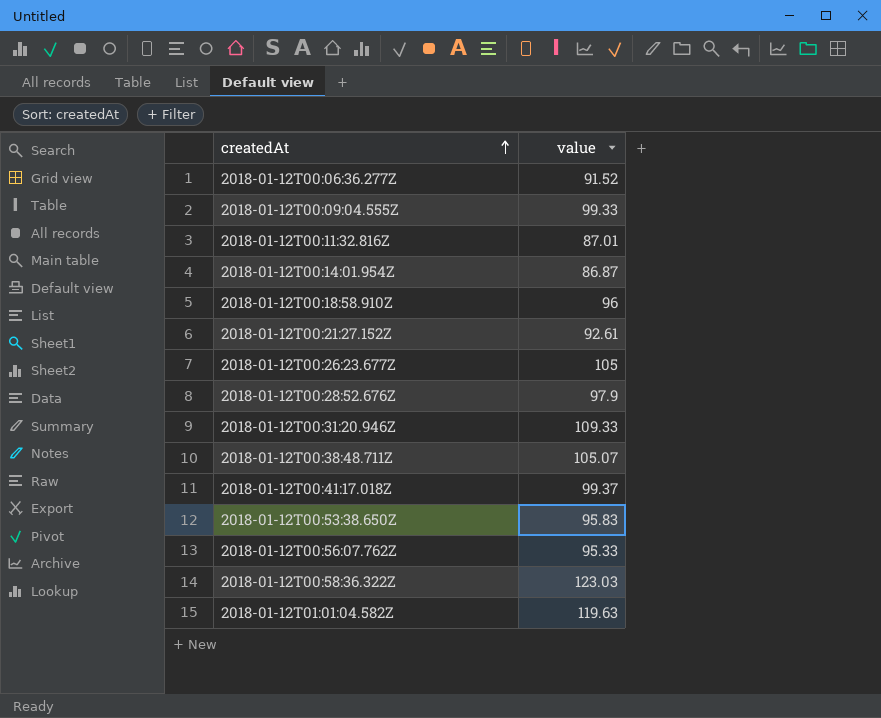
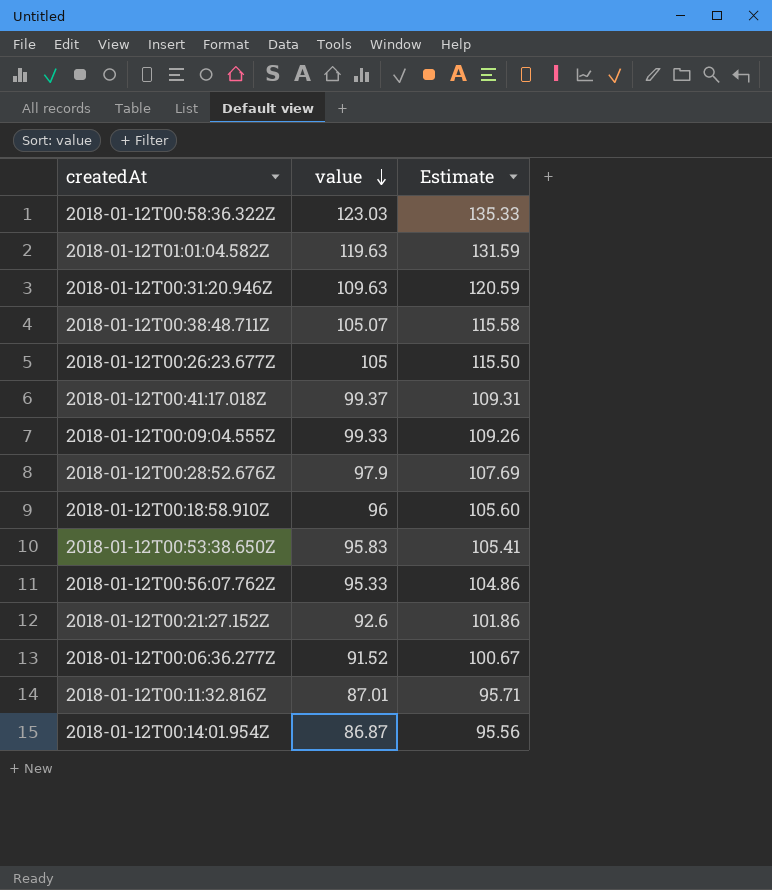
row order: createdAt ascending -> value descending
column Estimate | formula: none -> [value] * 1.1
2018-01-12T00:31:20.946Z | value: 109.33 -> 109.63
2018-01-12T00:21:27.152Z | value: 92.61 -> 92.6

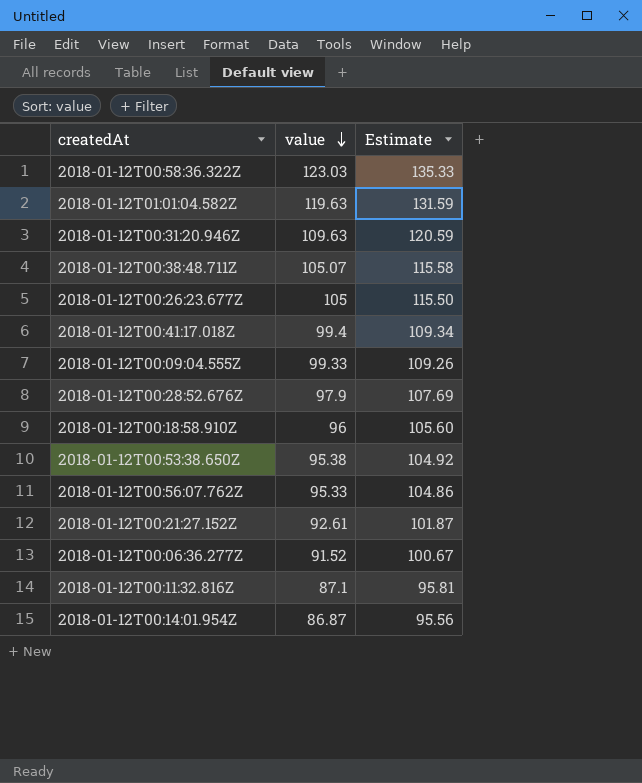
2018-01-12T00:41:17.018Z | value: 99.37 -> 99.4
2018-01-12T00:41:17.018Z | Estimate: 109.31 -> 109.34
2018-01-12T00:53:38.650Z | value: 95.83 -> 95.38
2018-01-12T00:53:38.650Z | Estimate: 105.41 -> 104.92
2018-01-12T00:21:27.152Z | value: 92.6 -> 92.61
2018-01-12T00:21:27.152Z | Estimate: 101.86 -> 101.87
2018-01-12T00:11:32.816Z | value: 87.01 -> 87.1
2018-01-12T00:11:32.816Z | Estimate: 95.71 -> 95.81

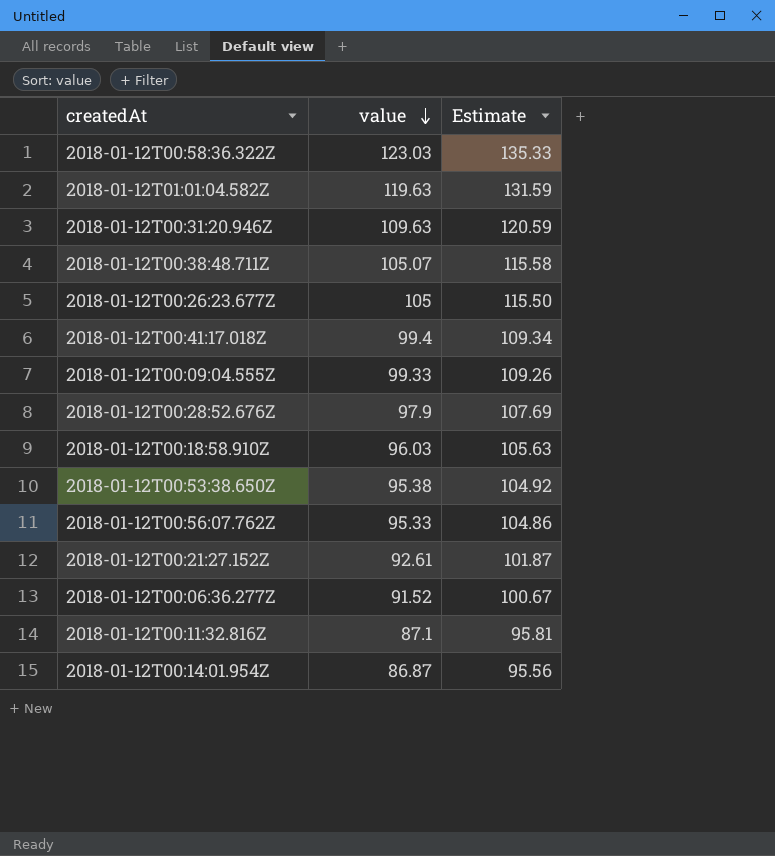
2018-01-12T00:18:58.910Z | value: 96 -> 96.03
2018-01-12T00:18:58.910Z | Estimate: 105.60 -> 105.63

